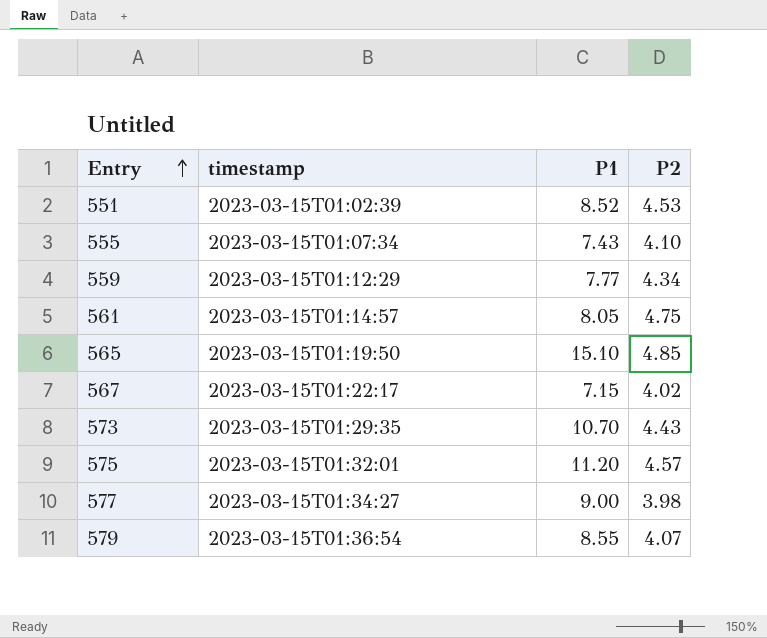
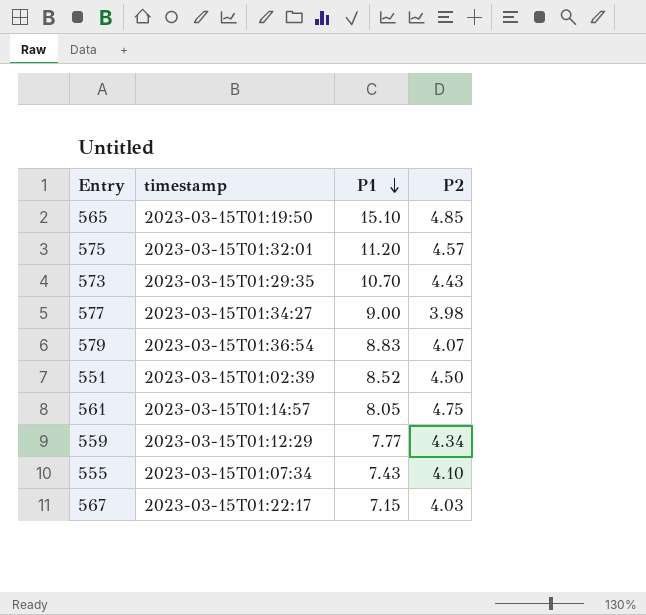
row order: Entry ascending -> P1 descending
579 | P1: 8.55 -> 8.83
551 | P2: 4.53 -> 4.50
567 | P2: 4.02 -> 4.03

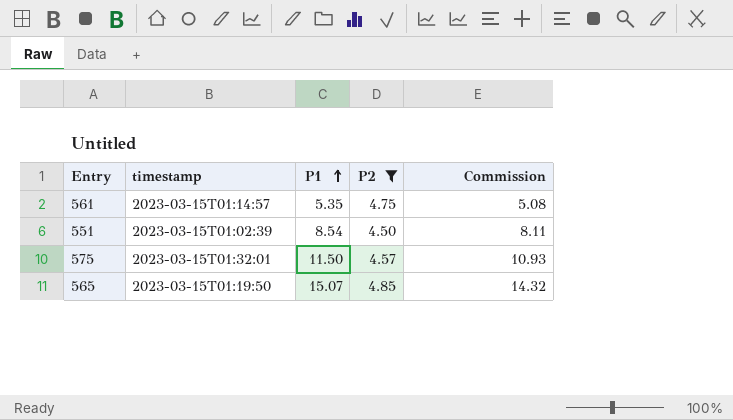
filter: none -> P2 >= 4.50
row order: P1 descending -> P1 ascending
column Commission | formula: none -> [P1] * 0.95
561 | P1: 8.05 -> 5.35
551 | P1: 8.52 -> 8.54
575 | P1: 11.20 -> 11.50
565 | P1: 15.10 -> 15.07

